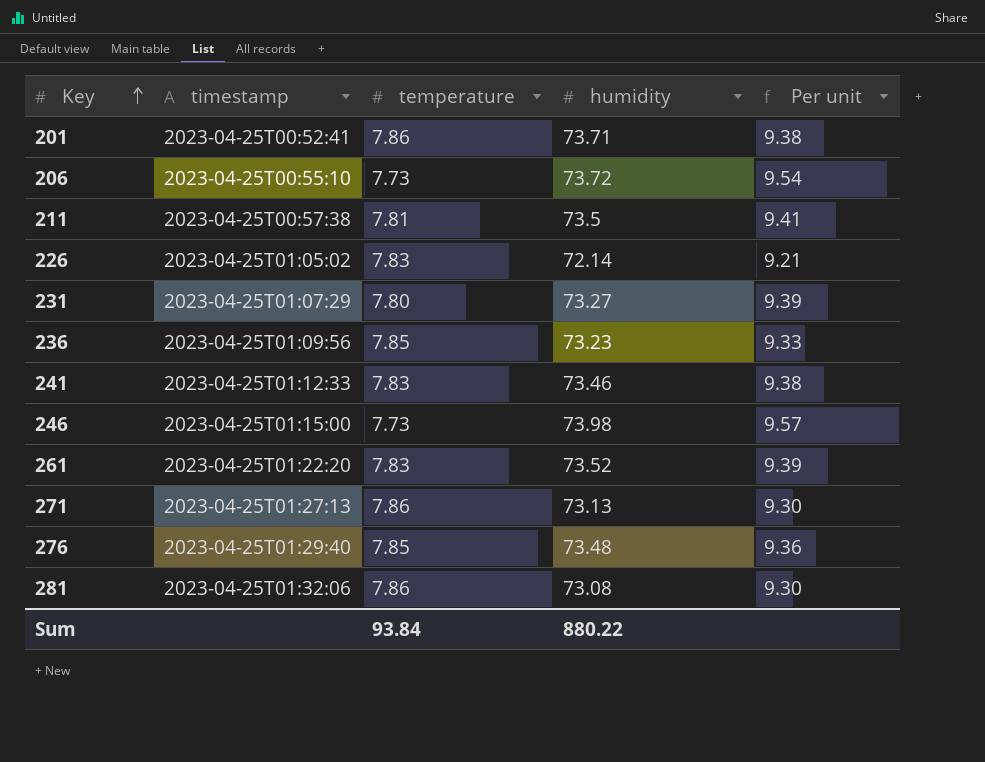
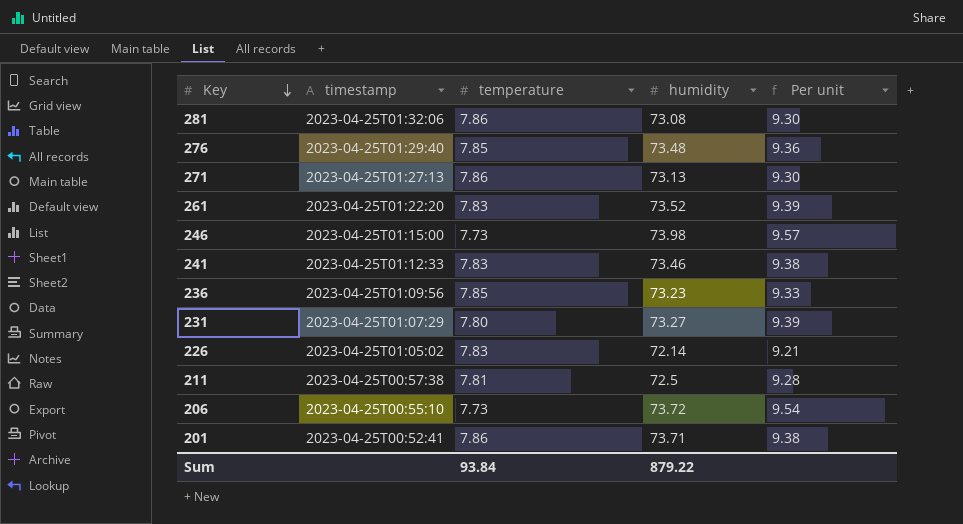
row order: Key ascending -> Key descending
211 | humidity: 73.5 -> 72.5
211 | Per unit: 9.41 -> 9.28
Sum | humidity: 880.22 -> 879.22

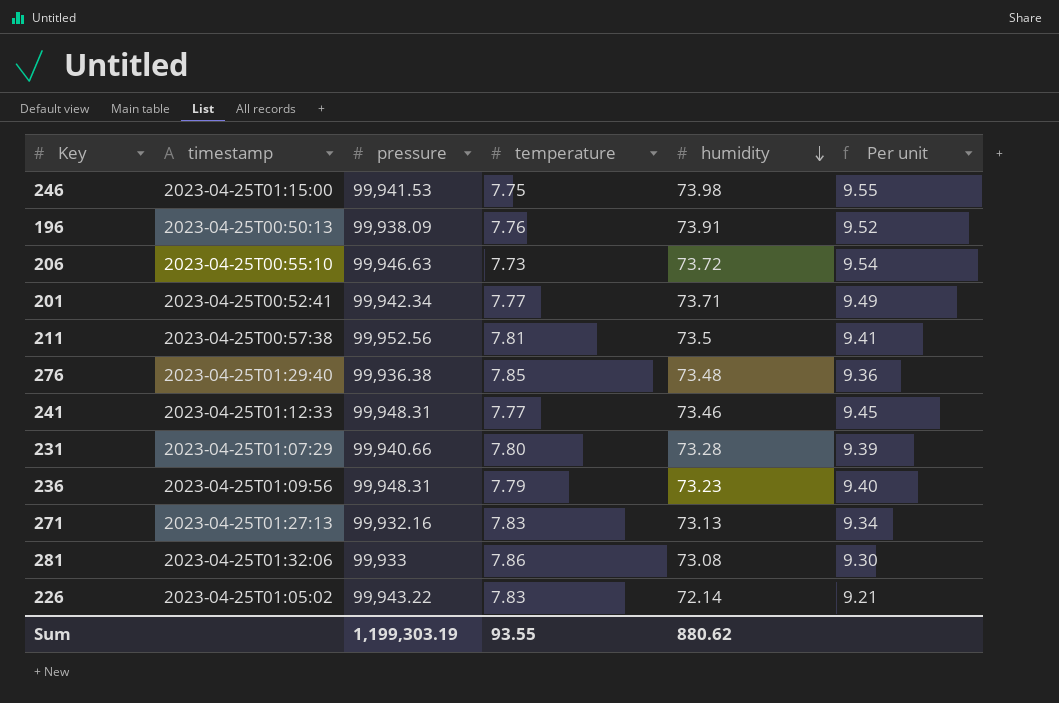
row order: Key descending -> humidity descending
column pressure | position: none -> 3
row 261: 2023-04-25T01:22:20 | 7.83 | 73.52 | 9.39 -> none
246 | temperature: 7.73 -> 7.75
246 | Per unit: 9.57 -> 9.55
row 196: none -> 2023-04-25T00:50:13 | 99,938.09 | 7.76 | 73.91 | 9.52
201 | temperature: 7.86 -> 7.77
201 | Per unit: 9.38 -> 9.49
211 | humidity: 72.5 -> 73.5
211 | Per unit: 9.28 -> 9.41
241 | temperature: 7.83 -> 7.77
241 | Per unit: 9.38 -> 9.45
231 | humidity: 73.27 -> 73.28
236 | temperature: 7.85 -> 7.79
236 | Per unit: 9.33 -> 9.40
271 | temperature: 7.86 -> 7.83
271 | Per unit: 9.30 -> 9.34
Sum | temperature: 93.84 -> 93.55
Sum | humidity: 879.22 -> 880.62

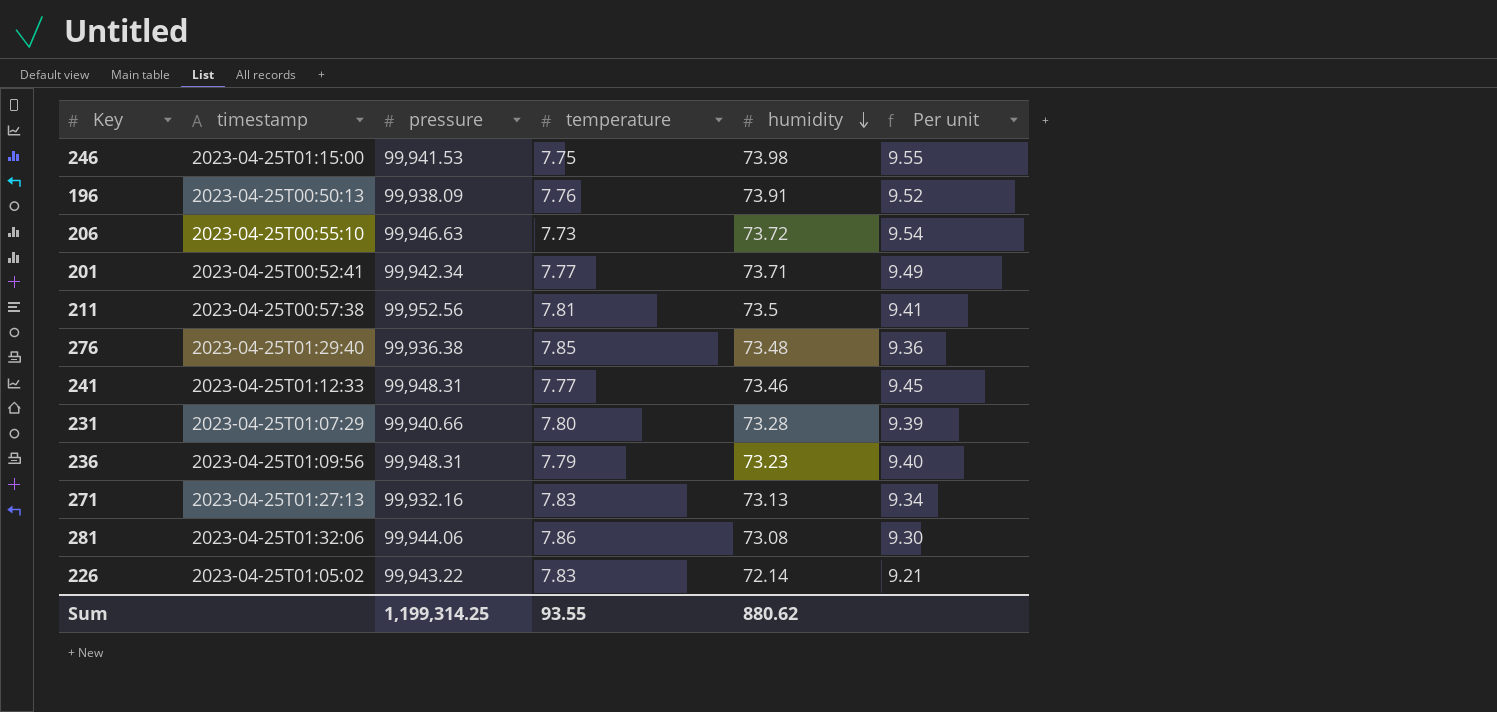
281 | pressure: 99,933 -> 99,944.06
Sum | pressure: 1,199,303.19 -> 1,199,314.25

